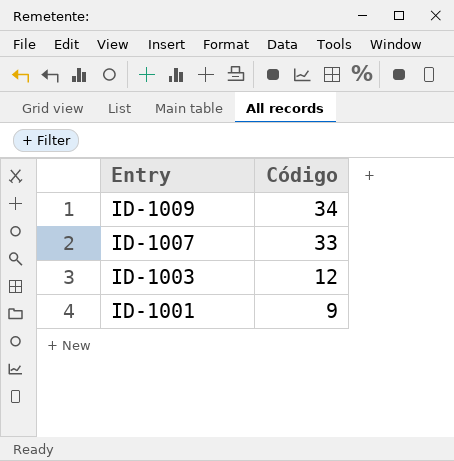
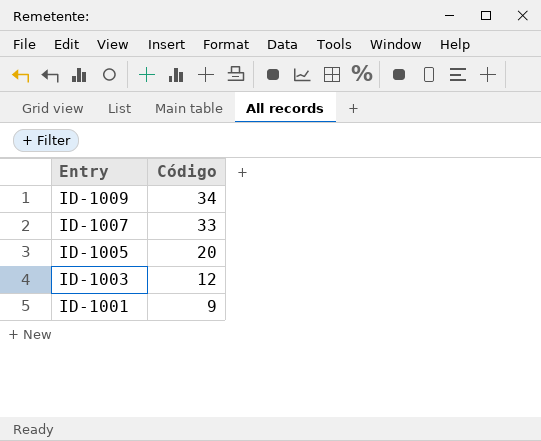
row ID-1005: none -> 20

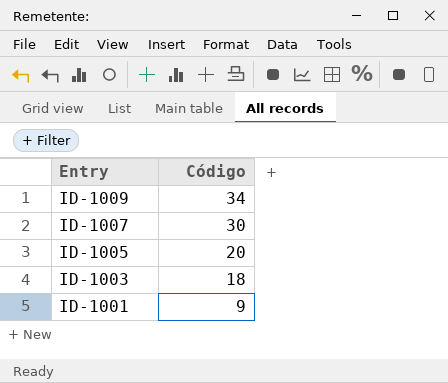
ID-1007 | Código: 33 -> 30
ID-1003 | Código: 12 -> 18

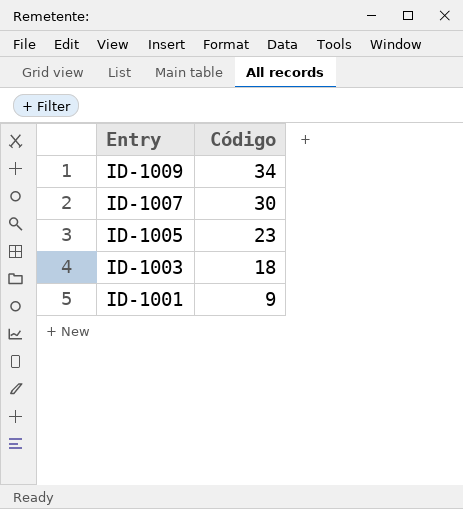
ID-1005 | Código: 20 -> 23

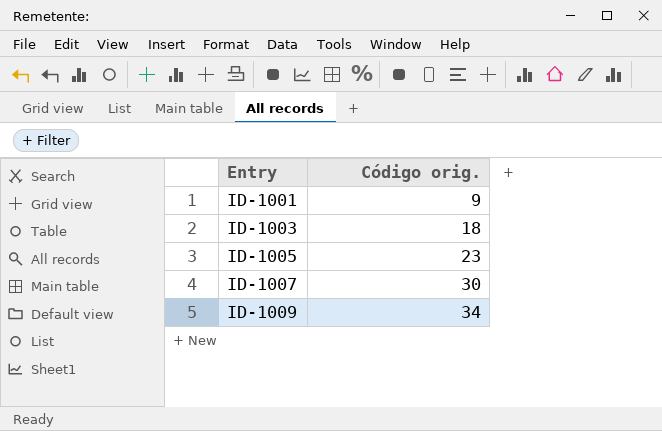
row order: Entry descending -> Entry ascending
column name: Código -> Código orig.

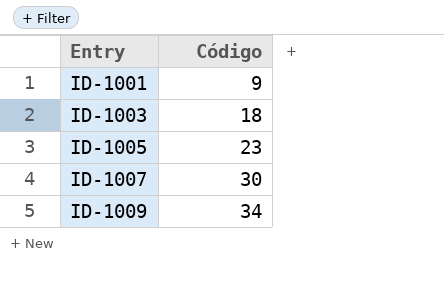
column name: Código orig. -> Código

